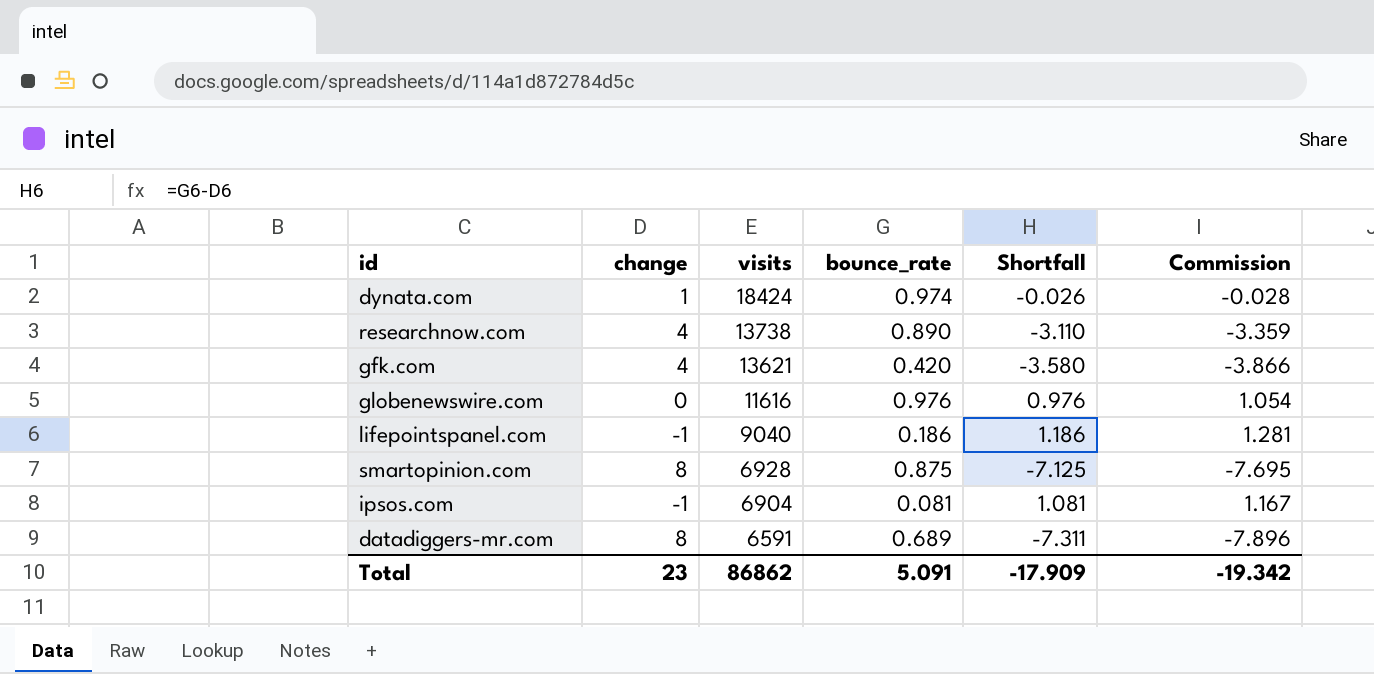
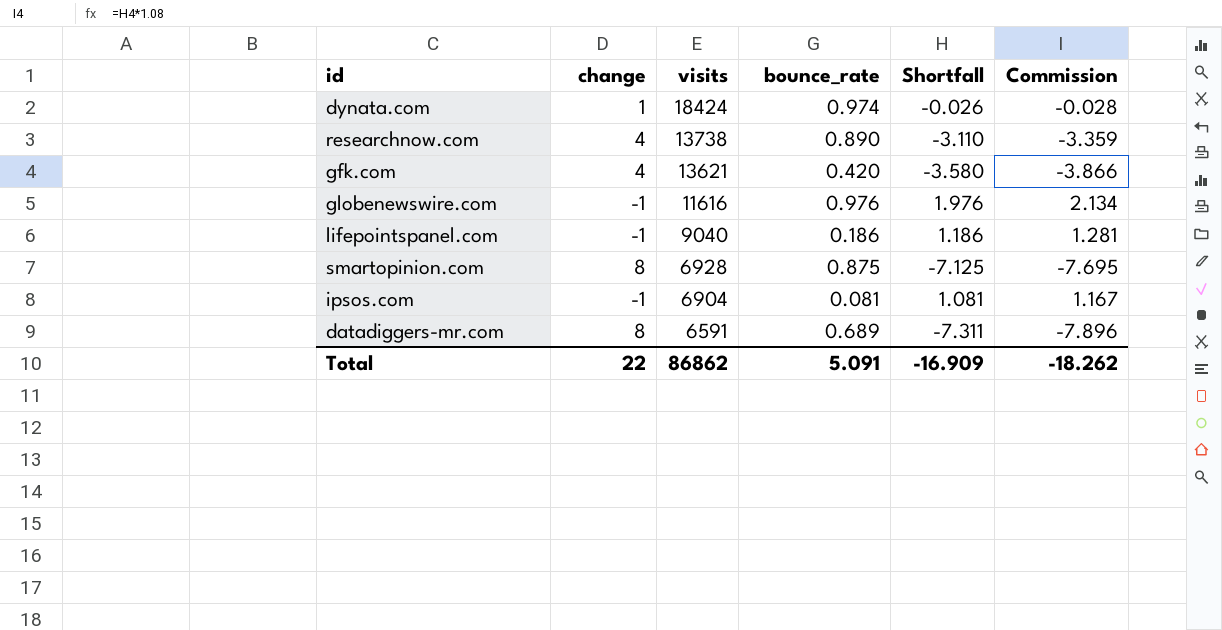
globenewswire.com | change: 0 -> -1
globenewswire.com | Shortfall: 0.976 -> 1.976
globenewswire.com | Commission: 1.054 -> 2.134
Total | change: 23 -> 22
Total | Shortfall: -17.909 -> -16.909
Total | Commission: -19.342 -> -18.262

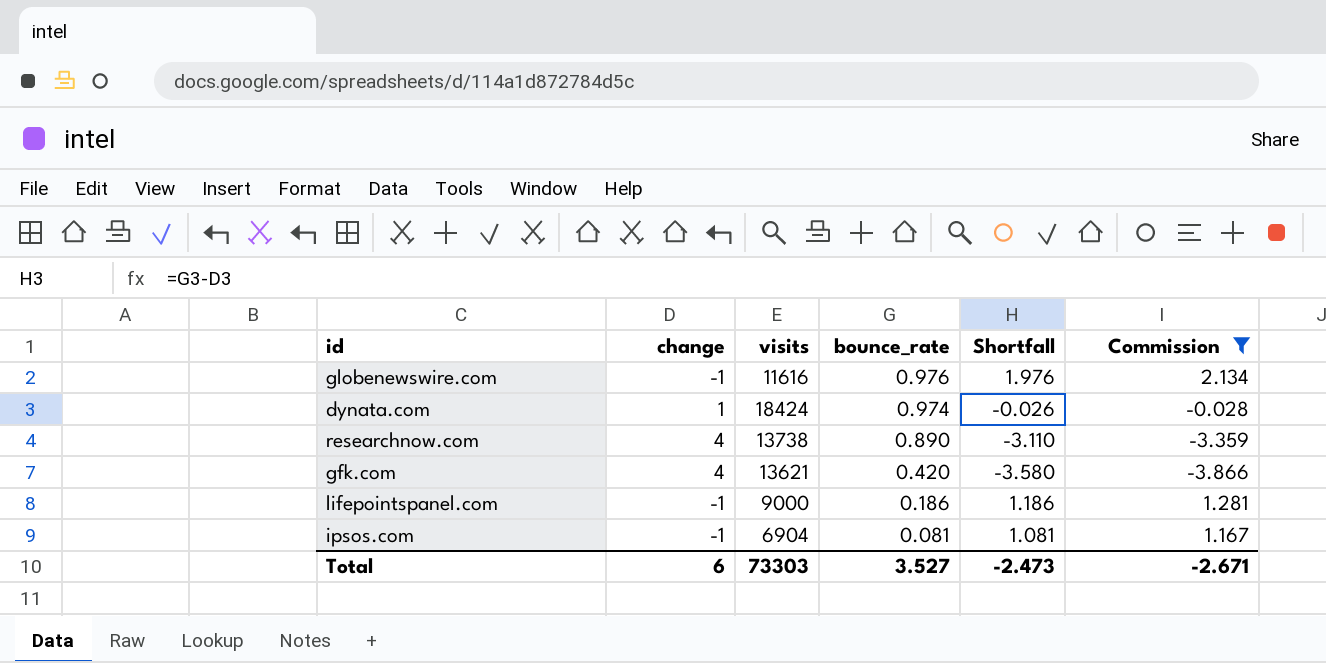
filter: none -> Commission >= -3.866
row order: visits descending -> bounce_rate descending
lifepointspanel.com | visits: 9040 -> 9000
Total | change: 22 -> 6
Total | visits: 86862 -> 73303
Total | bounce_rate: 5.091 -> 3.527
Total | Shortfall: -16.909 -> -2.473
Total | Commission: -18.262 -> -2.671

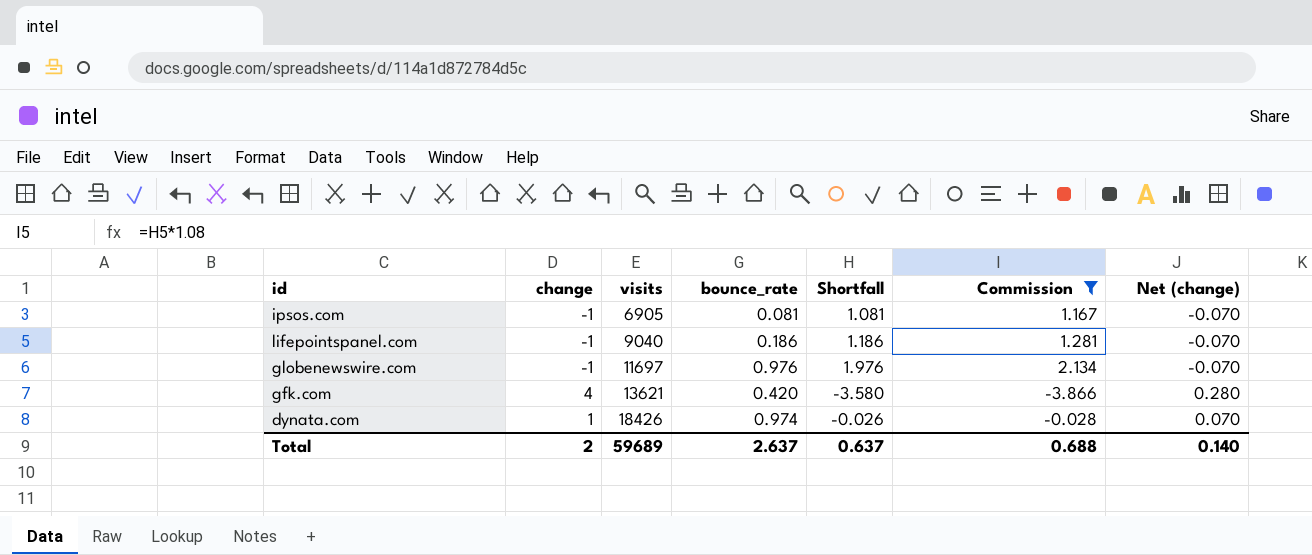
row order: bounce_rate descending -> visits ascending
column Net (change) | formula: none -> [change] * 0.07
row researchnow.com: 4 | 13738 | 0.890 | -3.110 | -3.359 -> none
ipsos.com | visits: 6904 -> 6905
lifepointspanel.com | visits: 9000 -> 9040
globenewswire.com | visits: 11616 -> 11697
dynata.com | visits: 18424 -> 18426
Total | change: 6 -> 2
Total | visits: 73303 -> 59689
Total | bounce_rate: 3.527 -> 2.637
Total | Shortfall: -2.473 -> 0.637
Total | Commission: -2.671 -> 0.688

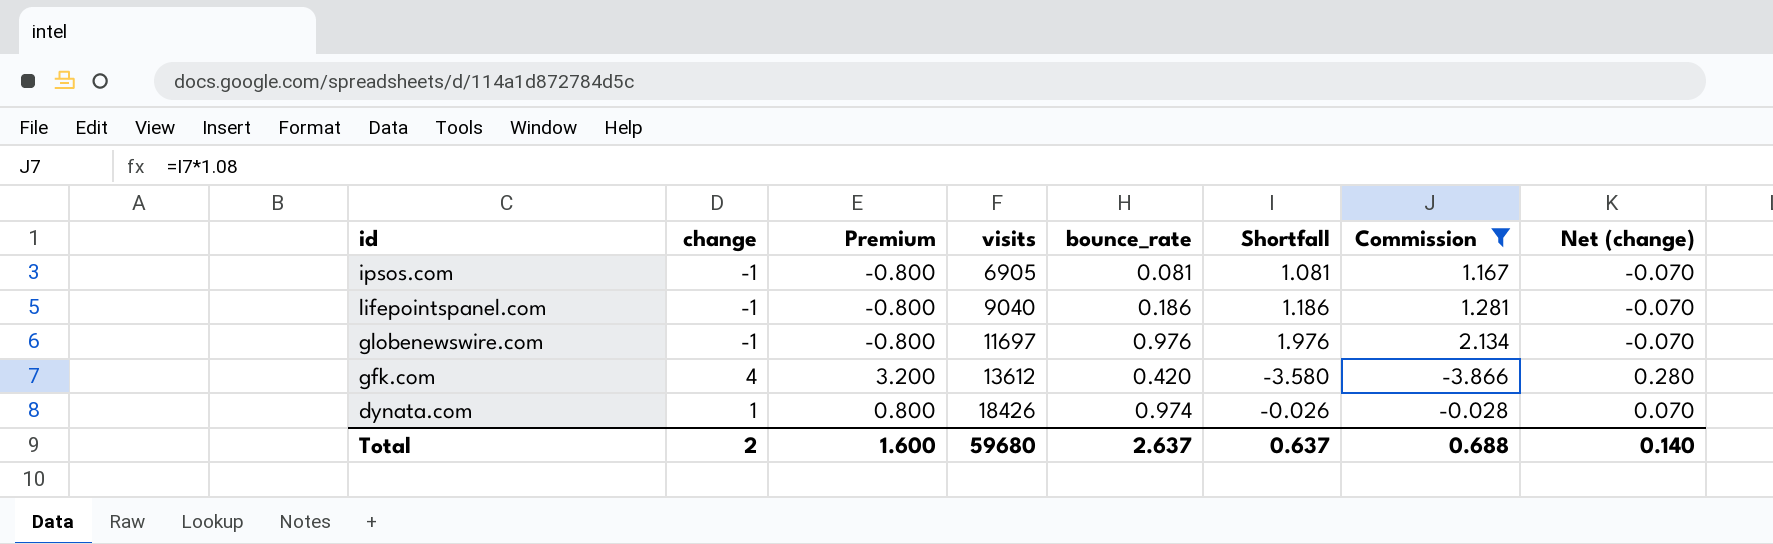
column Premium | formula: none -> [change] * 0.8
gfk.com | visits: 13621 -> 13612
Total | visits: 59689 -> 59680

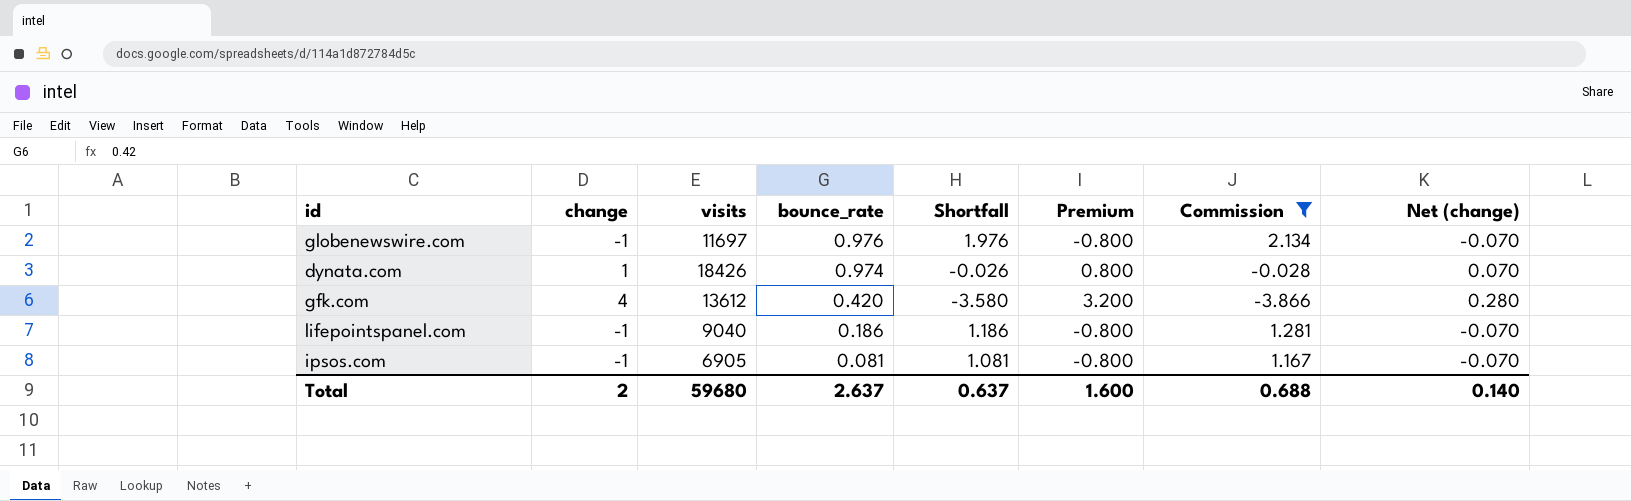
row order: visits ascending -> bounce_rate descending
column Premium | position: 3 -> 6

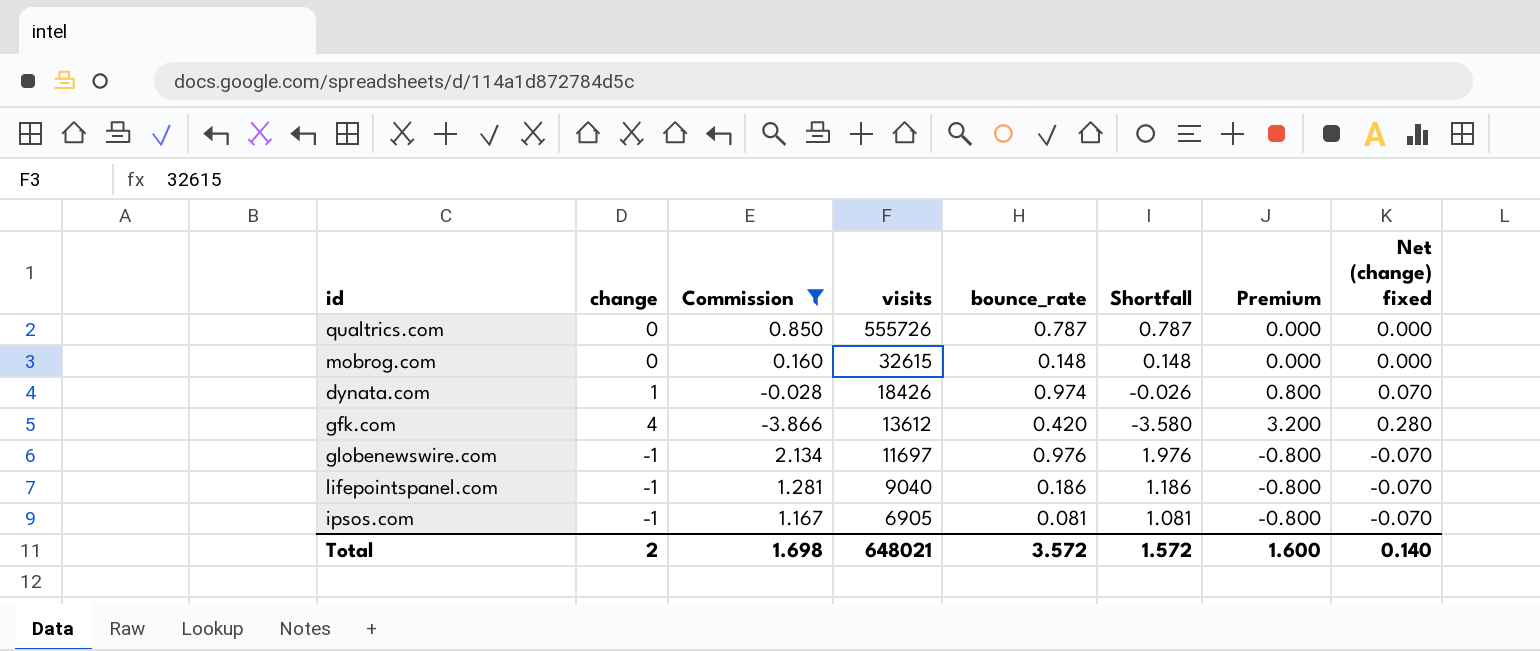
row order: bounce_rate descending -> visits descending
column Commission | position: 7 -> 3
column name: Net (change) -> Net (change) fixed
row qualtrics.com: none -> 0 | 0.850 | 555726 | 0.787 | 0.787 | 0.000 | 0.000
row mobrog.com: none -> 0 | 0.160 | 32615 | 0.148 | 0.148 | 0.000 | 0.000
Total | Commission: 0.688 -> 1.698
Total | visits: 59680 -> 648021
Total | bounce_rate: 2.637 -> 3.572
Total | Shortfall: 0.637 -> 1.572

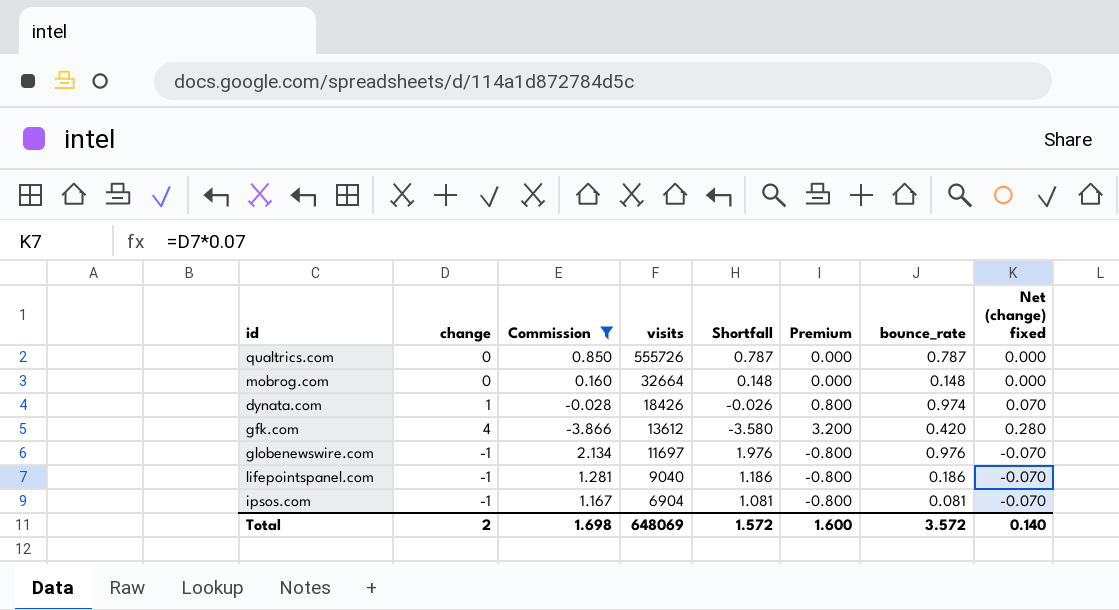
column bounce_rate | position: 5 -> 7
mobrog.com | visits: 32615 -> 32664
ipsos.com | visits: 6905 -> 6904
Total | visits: 648021 -> 648069

